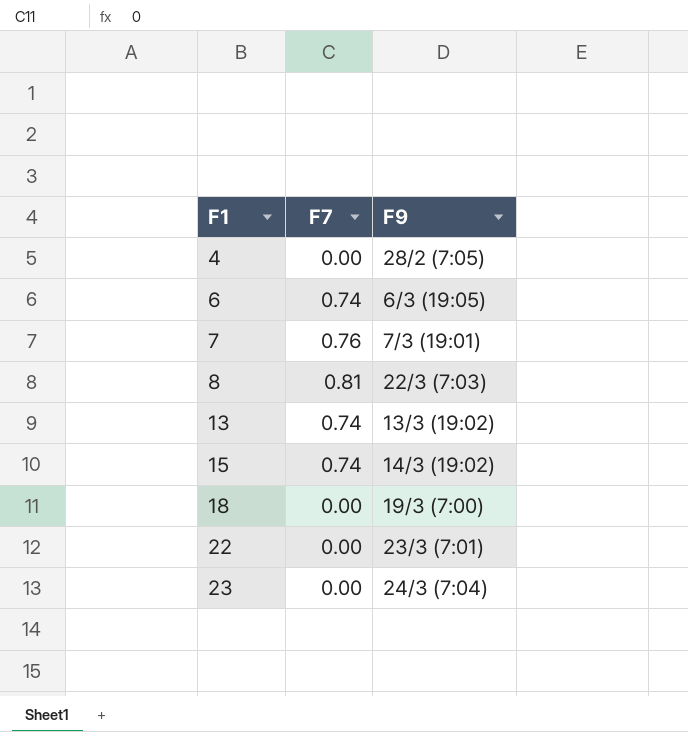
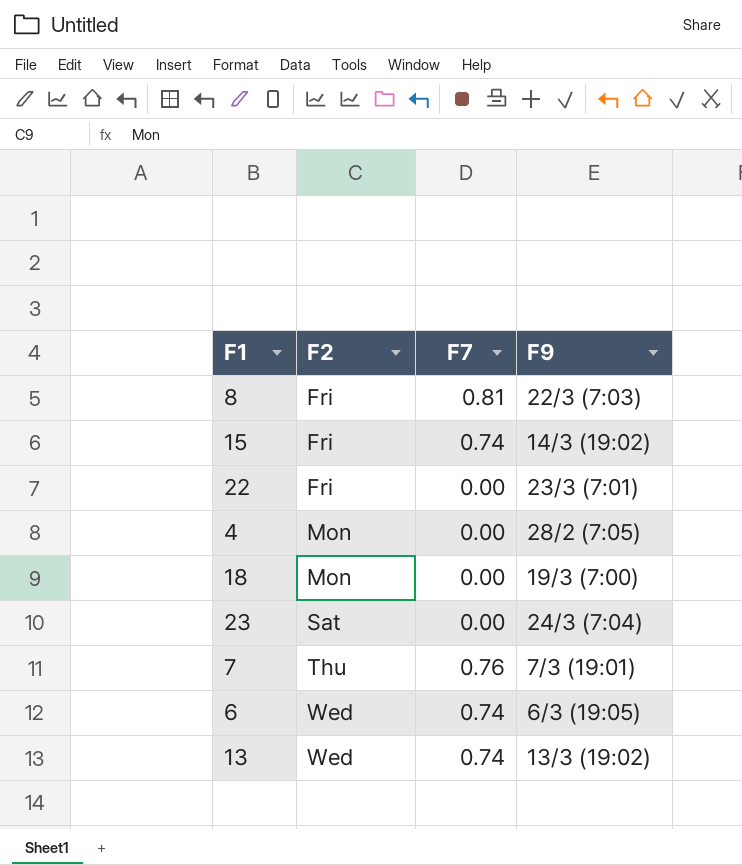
row order: F1 ascending -> F2 ascending
column F2 | position: none -> 2

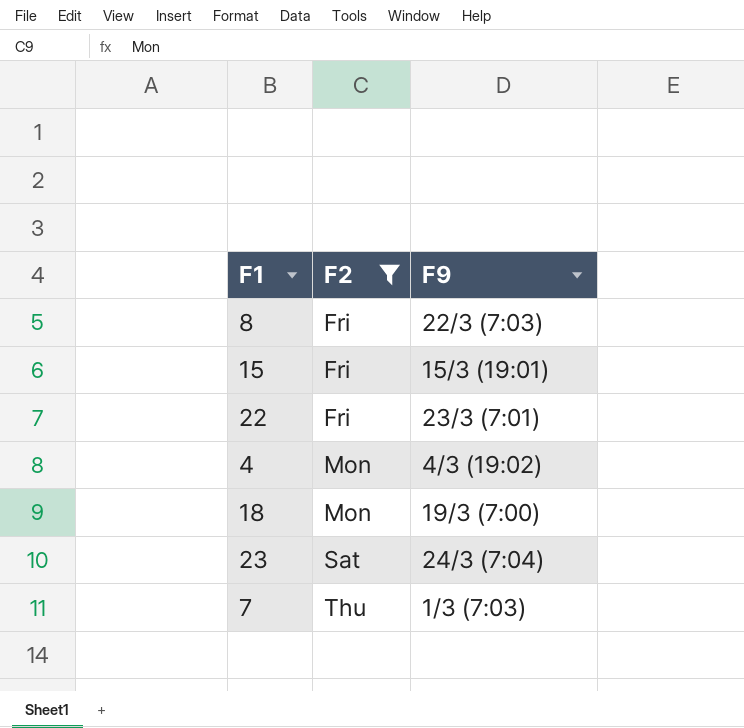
filter: none -> F2 != Wed
column F7 | position: 3 -> none
15 | F9: 14/3 (19:02) -> 15/3 (19:01)
4 | F9: 28/2 (7:05) -> 4/3 (19:02)
7 | F9: 7/3 (19:01) -> 1/3 (7:03)

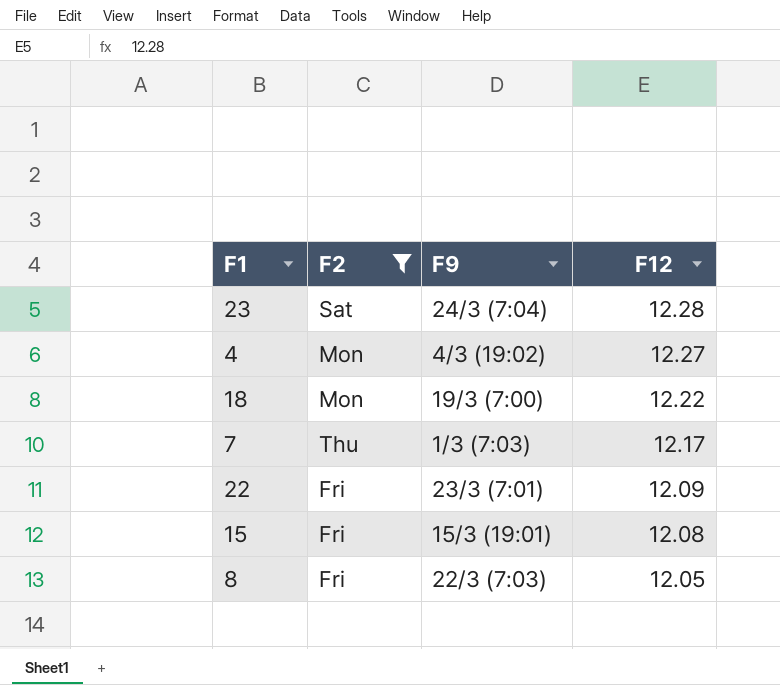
row order: F2 ascending -> F12 descending
column F12 | position: none -> 4

